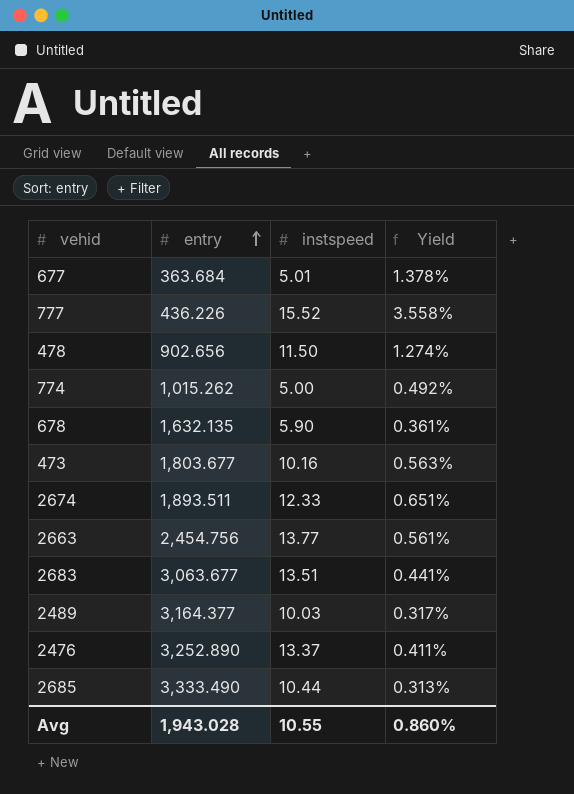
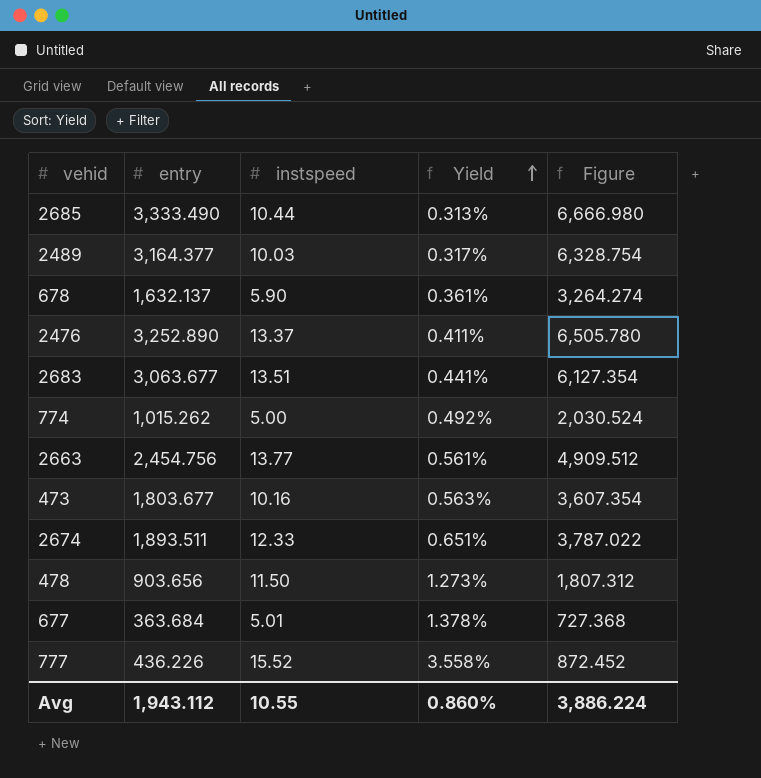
row order: entry ascending -> Yield ascending
column Figure | formula: none -> [entry] * 2
678 | entry: 1,632.135 -> 1,632.137
478 | entry: 902.656 -> 903.656
478 | Yield: 1.274% -> 1.273%
Avg | entry: 1,943.028 -> 1,943.112

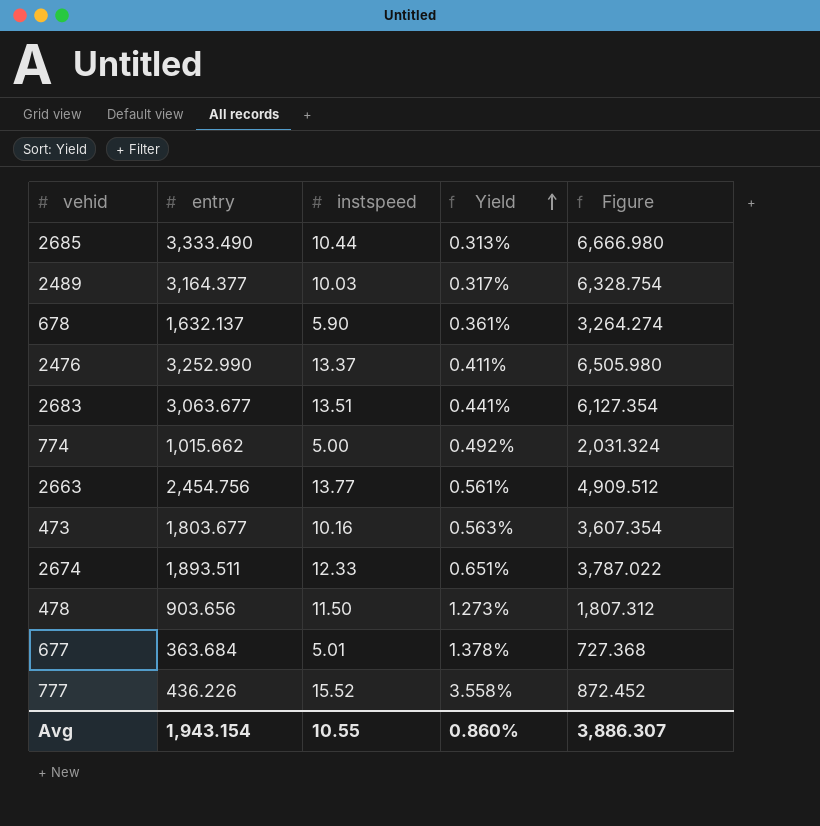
2476 | entry: 3,252.890 -> 3,252.990
2476 | Figure: 6,505.780 -> 6,505.980
774 | entry: 1,015.262 -> 1,015.662
774 | Figure: 2,030.524 -> 2,031.324
Avg | entry: 1,943.112 -> 1,943.154
Avg | Figure: 3,886.224 -> 3,886.307

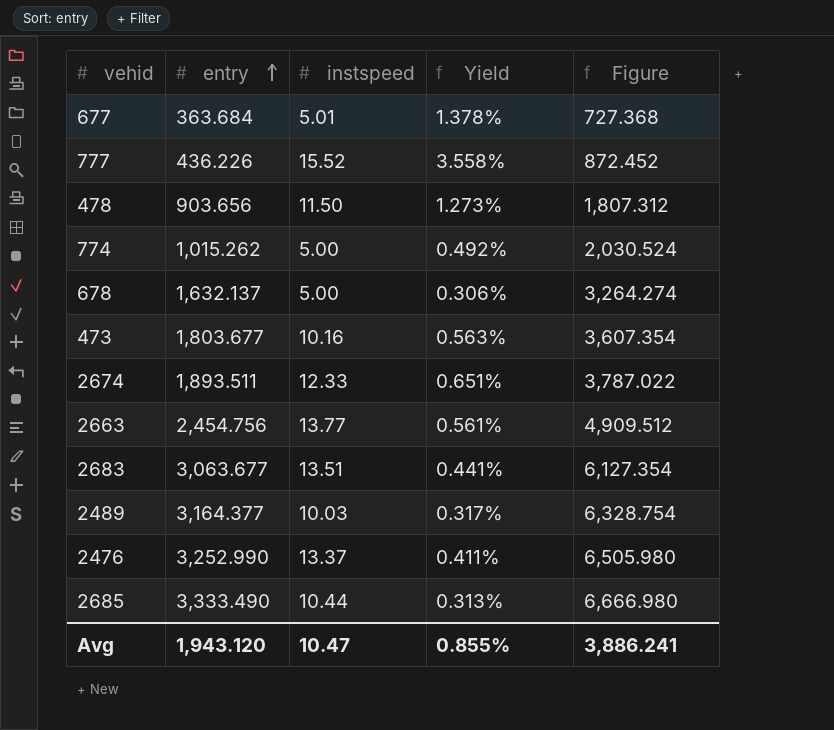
row order: Yield ascending -> entry ascending
774 | entry: 1,015.662 -> 1,015.262
774 | Figure: 2,031.324 -> 2,030.524
678 | instspeed: 5.90 -> 5.00
678 | Yield: 0.361% -> 0.306%
Avg | entry: 1,943.154 -> 1,943.120
Avg | instspeed: 10.55 -> 10.47
Avg | Yield: 0.860% -> 0.855%
Avg | Figure: 3,886.307 -> 3,886.241

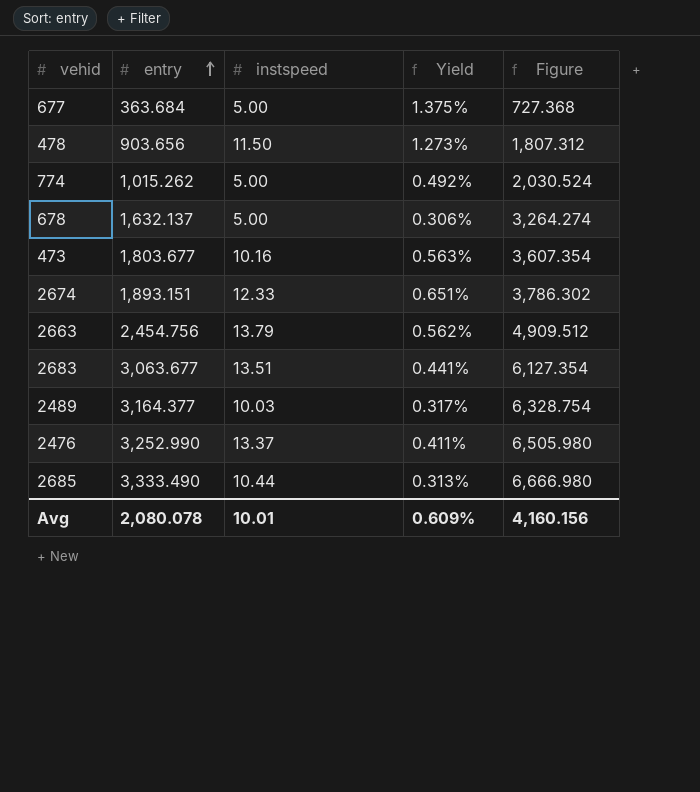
row 777: 436.226 | 15.52 | 3.558% | 872.452 -> none
677 | instspeed: 5.01 -> 5.00
677 | Yield: 1.378% -> 1.375%
2674 | entry: 1,893.511 -> 1,893.151
2674 | Figure: 3,787.022 -> 3,786.302
2663 | instspeed: 13.77 -> 13.79
2663 | Yield: 0.561% -> 0.562%
Avg | entry: 1,943.120 -> 2,080.078
Avg | instspeed: 10.47 -> 10.01
Avg | Yield: 0.855% -> 0.609%
Avg | Figure: 3,886.241 -> 4,160.156

